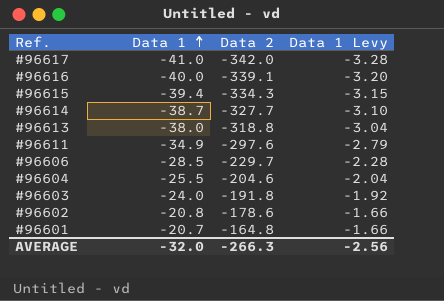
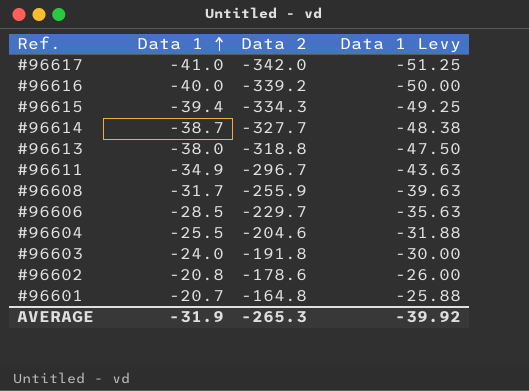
column Data 1 Levy | formula: [Data 1] * 0.08 -> [Data 1] * 1.25
#96616 | Data 2: -339.1 -> -339.2
#96611 | Data 2: -297.6 -> -296.7
row #96608: none -> -31.7 | -255.9 | -39.63
AVERAGE | Data 1: -32.0 -> -31.9
AVERAGE | Data 2: -266.3 -> -265.3
AVERAGE | Data 1 Levy: -2.56 -> -39.92

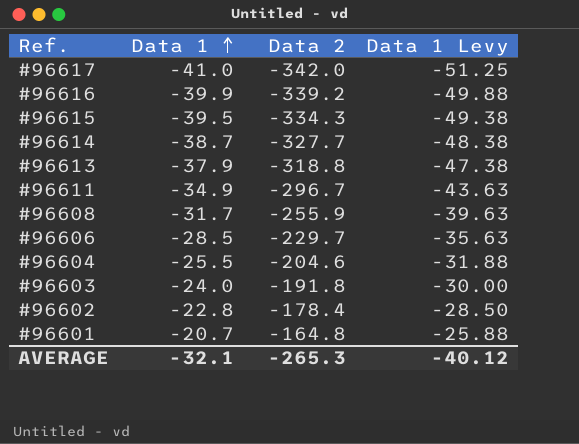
#96616 | Data 1: -40.0 -> -39.9
#96616 | Data 1 Levy: -50.00 -> -49.88
#96615 | Data 1: -39.4 -> -39.5
#96615 | Data 1 Levy: -49.25 -> -49.38
#96613 | Data 1: -38.0 -> -37.9
#96613 | Data 1 Levy: -47.50 -> -47.38
#96602 | Data 1: -20.8 -> -22.8
#96602 | Data 2: -178.6 -> -178.4
#96602 | Data 1 Levy: -26.00 -> -28.50
AVERAGE | Data 1: -31.9 -> -32.1
AVERAGE | Data 1 Levy: -39.92 -> -40.12

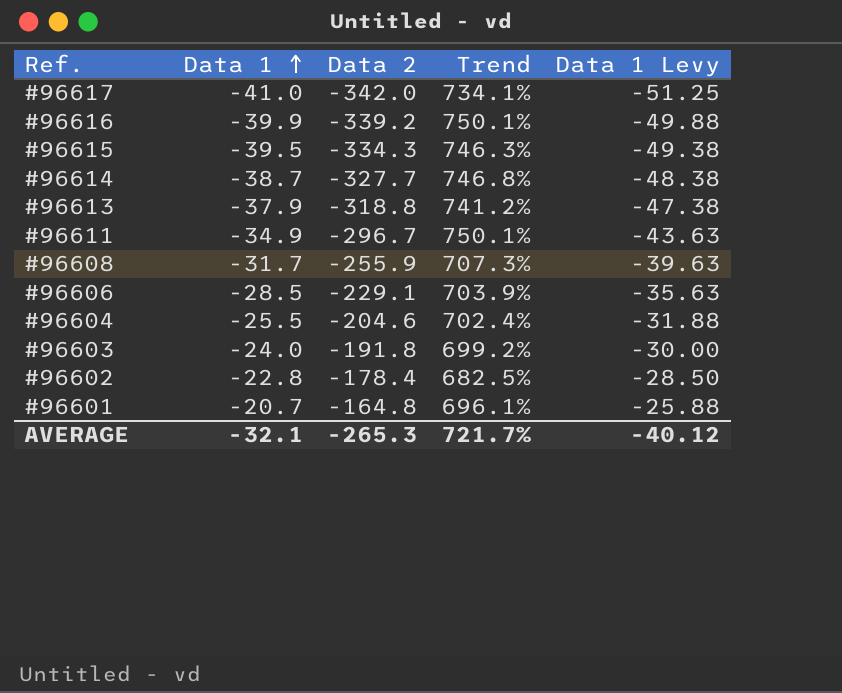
column Trend | formula: none -> ([Data 2] - [Data 1]) / [Data 1]
#96606 | Data 2: -229.7 -> -229.1

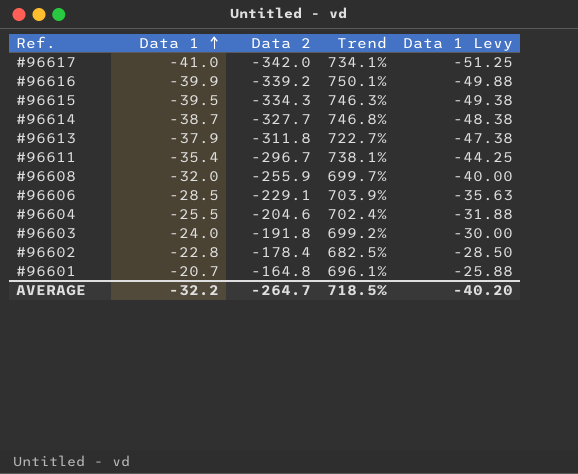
#96613 | Data 2: -318.8 -> -311.8
#96613 | Trend: 741.2% -> 722.7%
#96611 | Data 1: -34.9 -> -35.4
#96611 | Trend: 750.1% -> 738.1%
#96611 | Data 1 Levy: -43.63 -> -44.25
#96608 | Data 1: -31.7 -> -32.0
#96608 | Trend: 707.3% -> 699.7%
#96608 | Data 1 Levy: -39.63 -> -40.00
AVERAGE | Data 1: -32.1 -> -32.2
AVERAGE | Data 2: -265.3 -> -264.7
AVERAGE | Trend: 721.7% -> 718.5%
AVERAGE | Data 1 Levy: -40.12 -> -40.20

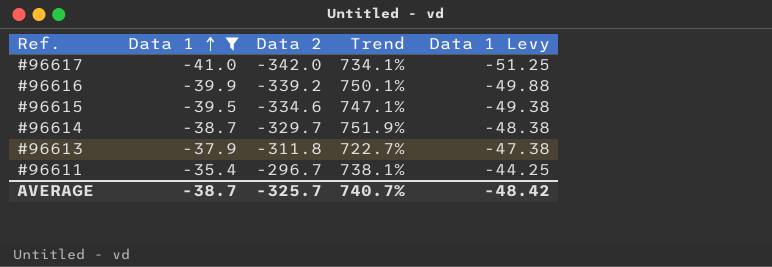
filter: none -> Data 1 <= -35.4
#96615 | Data 2: -334.3 -> -334.6
#96615 | Trend: 746.3% -> 747.1%
#96614 | Data 2: -327.7 -> -329.7
#96614 | Trend: 746.8% -> 751.9%
AVERAGE | Data 1: -32.2 -> -38.7
AVERAGE | Data 2: -264.7 -> -325.7
AVERAGE | Trend: 718.5% -> 740.7%
AVERAGE | Data 1 Levy: -40.20 -> -48.42

